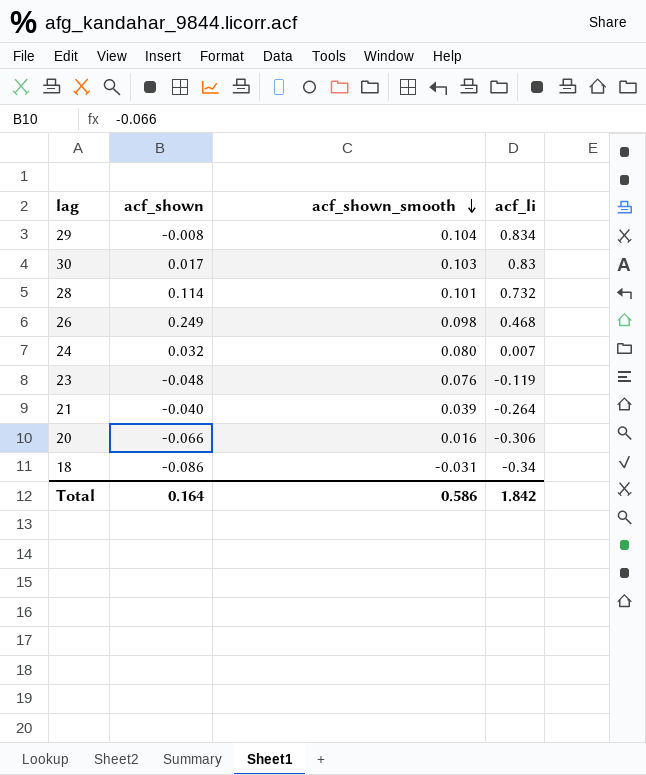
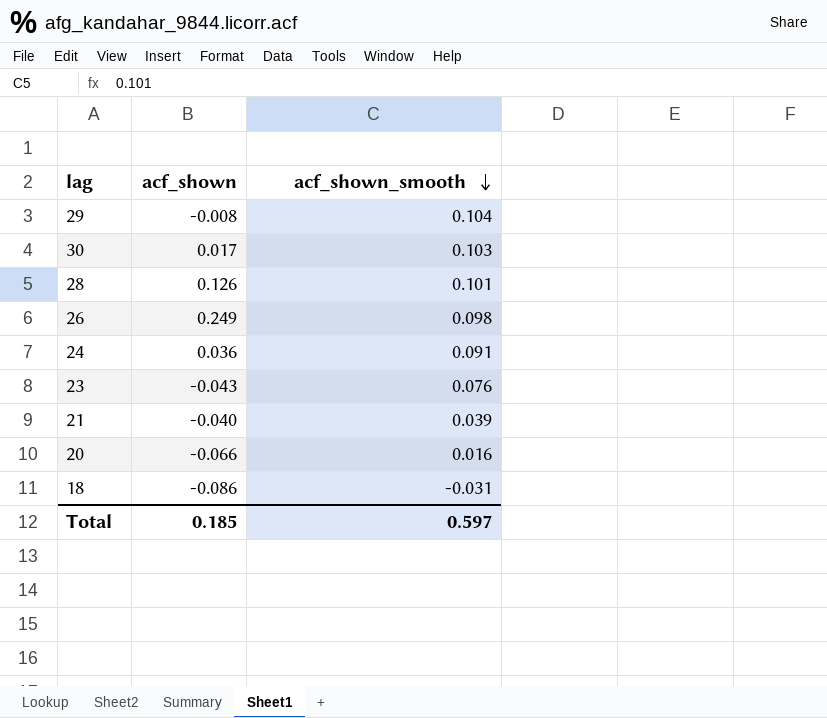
column acf_li | position: 4 -> none
28 | acf_shown: 0.114 -> 0.126
24 | acf_shown: 0.032 -> 0.036
24 | acf_shown_smooth: 0.080 -> 0.091
23 | acf_shown: -0.048 -> -0.043
Total | acf_shown: 0.164 -> 0.185
Total | acf_shown_smooth: 0.586 -> 0.597

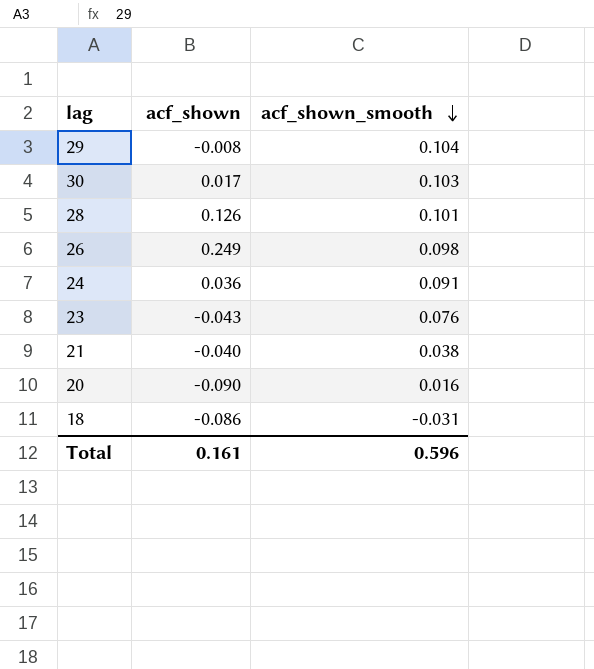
21 | acf_shown_smooth: 0.039 -> 0.038
20 | acf_shown: -0.066 -> -0.090
Total | acf_shown: 0.185 -> 0.161
Total | acf_shown_smooth: 0.597 -> 0.596

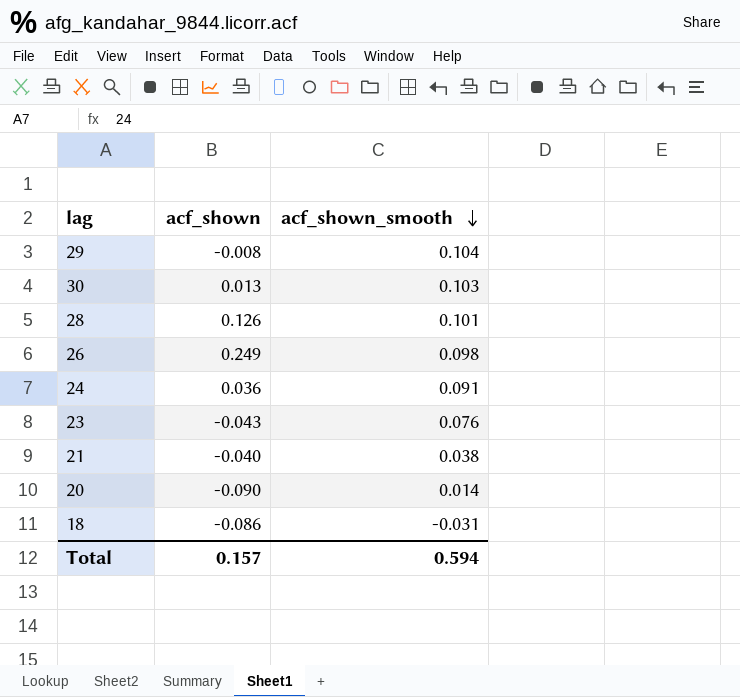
30 | acf_shown: 0.017 -> 0.013
20 | acf_shown_smooth: 0.016 -> 0.014
Total | acf_shown: 0.161 -> 0.157
Total | acf_shown_smooth: 0.596 -> 0.594

